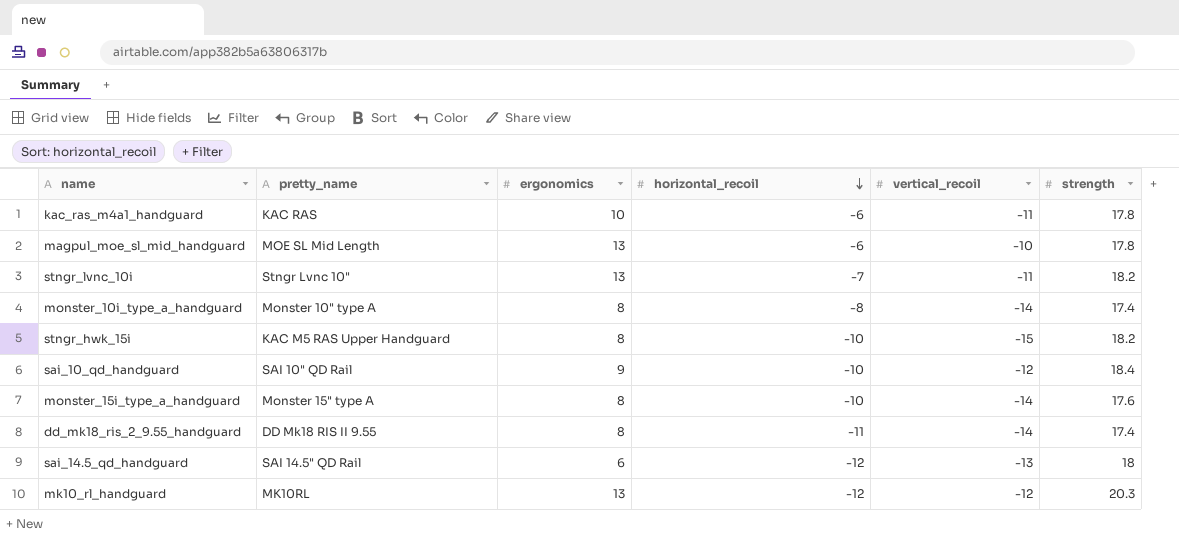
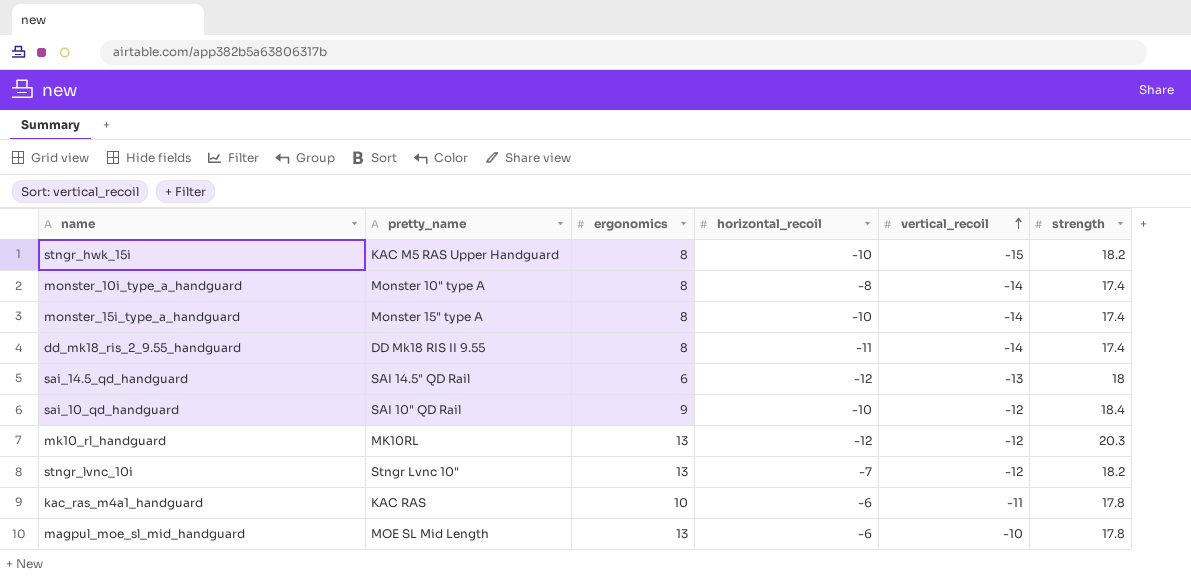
row order: horizontal_recoil descending -> vertical_recoil ascending
monster_15i_type_a_handguard | strength: 17.6 -> 17.4
stngr_lvnc_10i | vertical_recoil: -11 -> -12

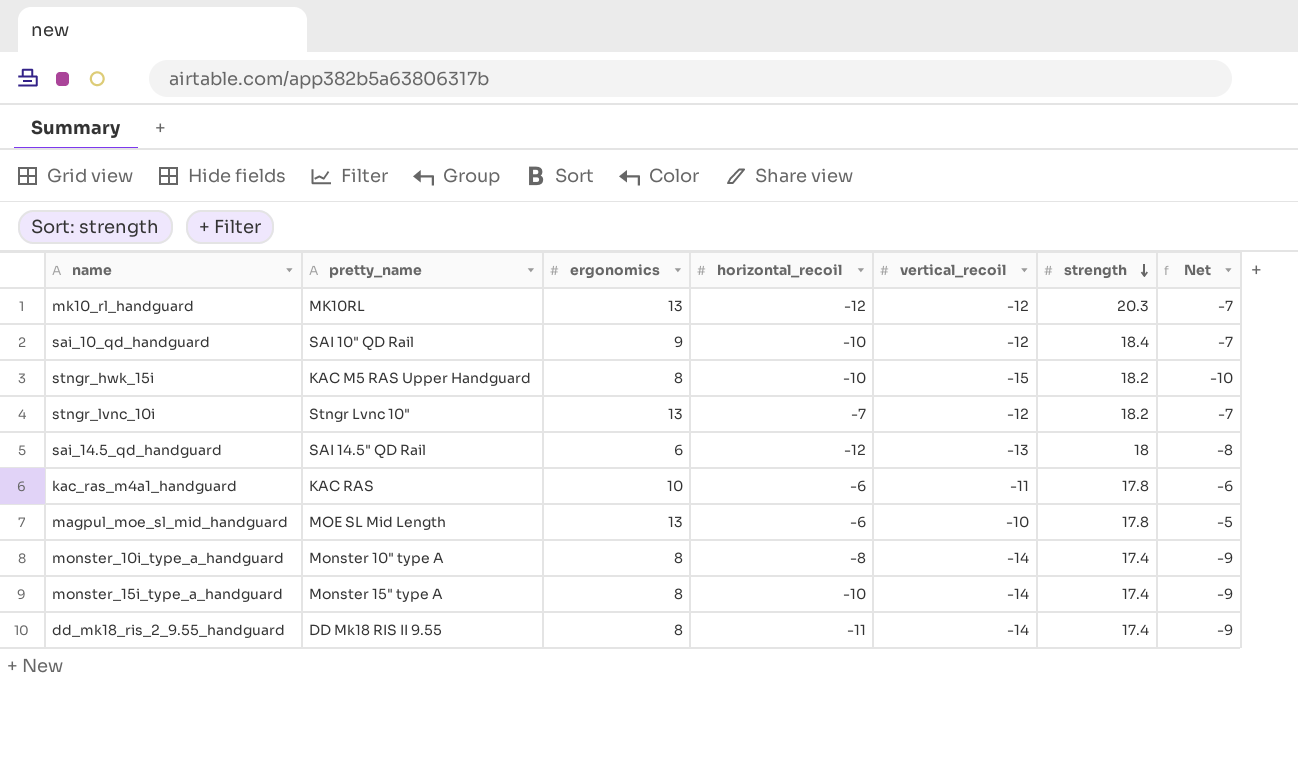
row order: vertical_recoil ascending -> strength descending
column Net | formula: none -> [vertical_recoil] + 5

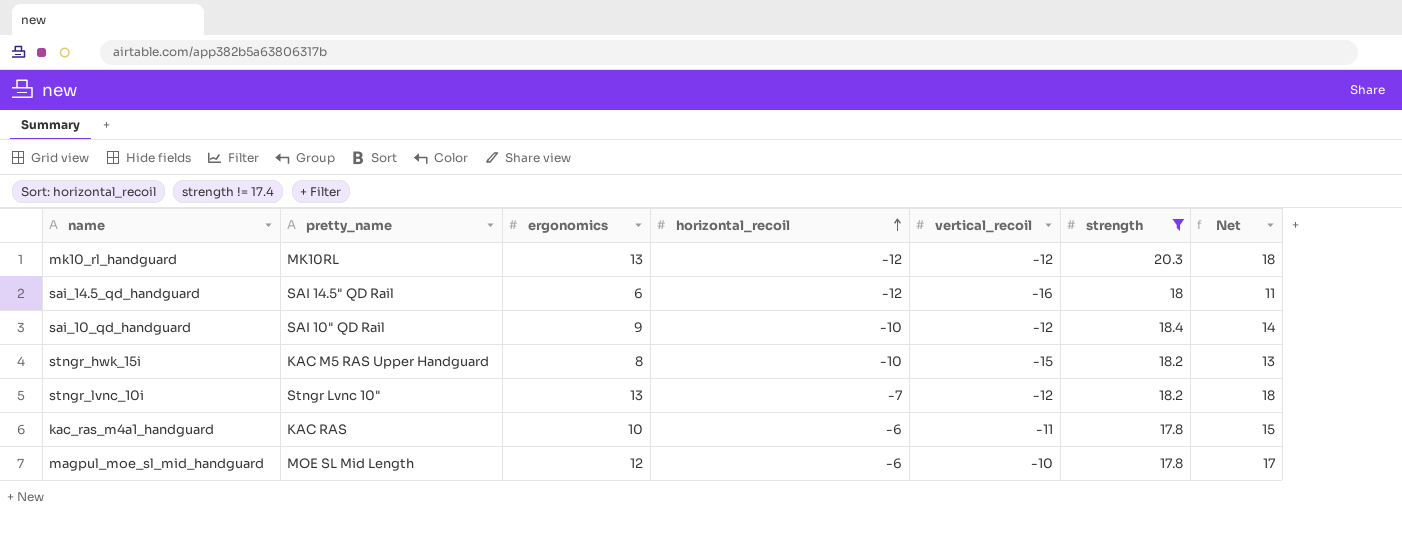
filter: none -> strength != 17.4
row order: strength descending -> horizontal_recoil ascending
column Net | formula: [vertical_recoil] + 5 -> [ergonomics] + 5
sai_14.5_qd_handguard | vertical_recoil: -13 -> -16
magpul_moe_sl_mid_handguard | ergonomics: 13 -> 12

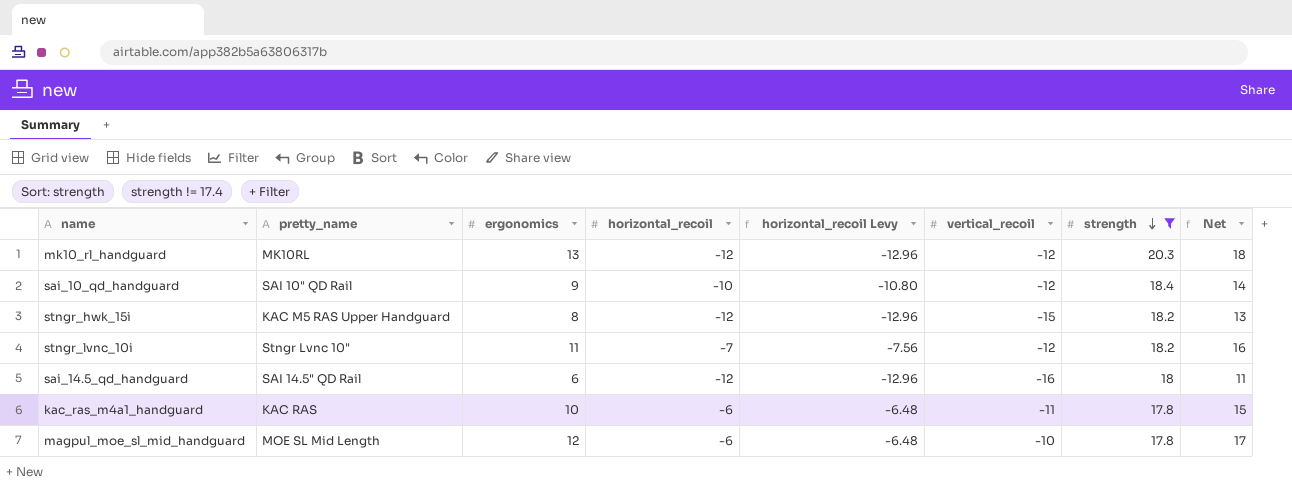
row order: horizontal_recoil ascending -> strength descending
column horizontal_recoil Levy | formula: none -> [horizontal_recoil] * 1.08
stngr_hwk_15i | horizontal_recoil: -10 -> -12
stngr_lvnc_10i | ergonomics: 13 -> 11
stngr_lvnc_10i | Net: 18 -> 16

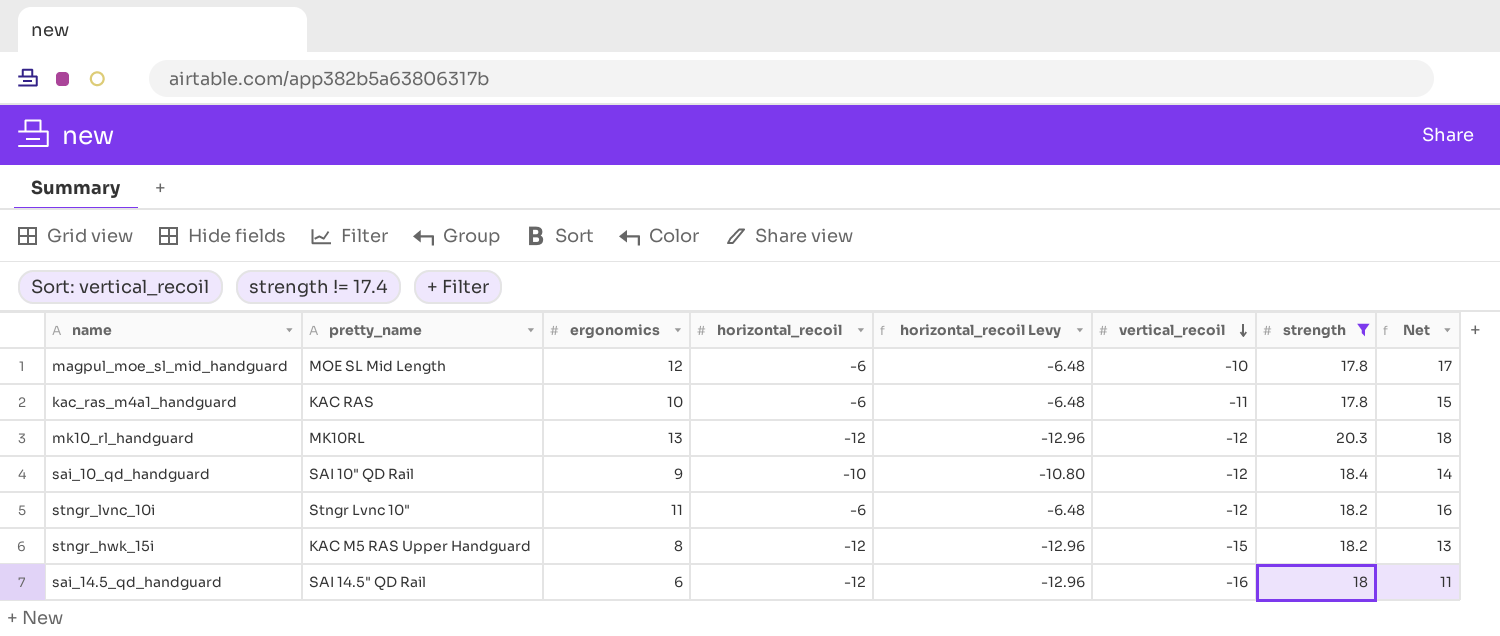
row order: strength descending -> vertical_recoil descending
stngr_lvnc_10i | horizontal_recoil: -7 -> -6
stngr_lvnc_10i | horizontal_recoil Levy: -7.56 -> -6.48

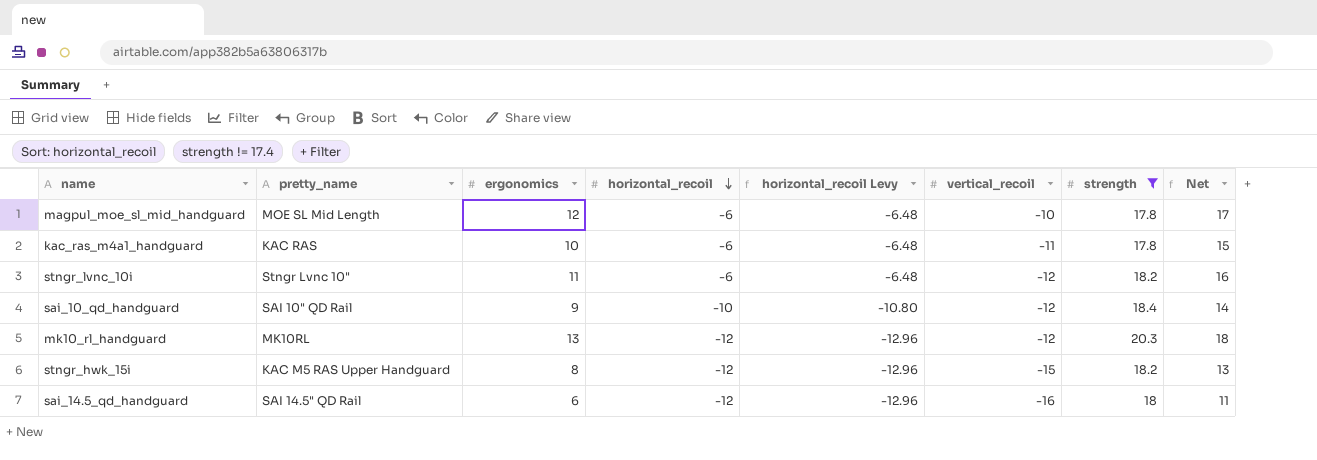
row order: vertical_recoil descending -> horizontal_recoil descending

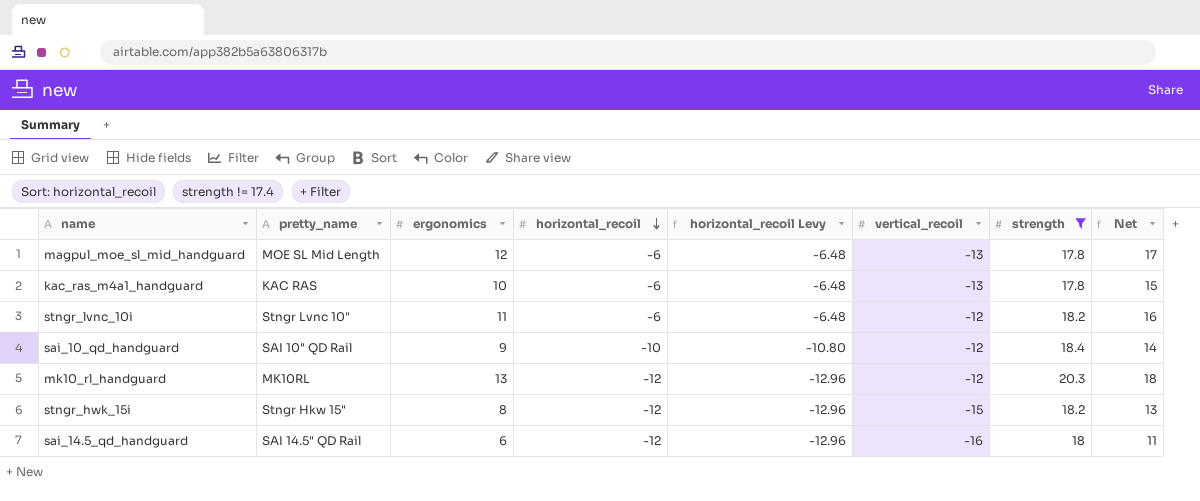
magpul_moe_sl_mid_handguard | vertical_recoil: -10 -> -13
kac_ras_m4a1_handguard | vertical_recoil: -11 -> -13
stngr_hwk_15i | pretty_name: KAC M5 RAS Upper Handguard -> Stngr Hkw 15"

